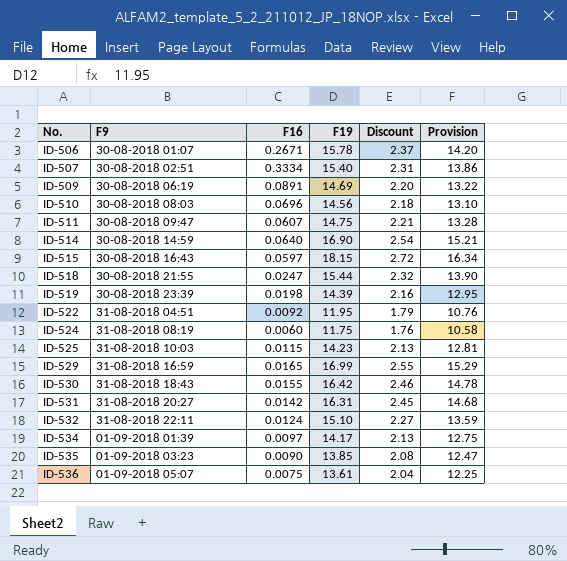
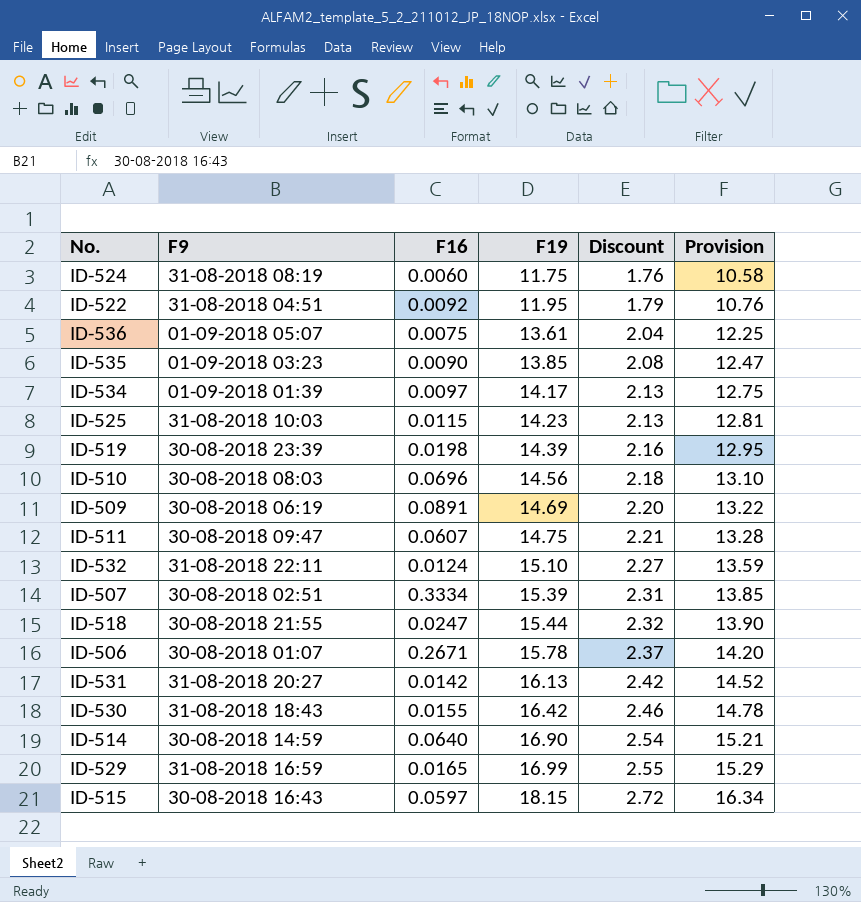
row order: No. ascending -> F19 ascending
ID-507 | F19: 15.40 -> 15.39
ID-507 | Provision: 13.86 -> 13.85
ID-531 | F19: 16.31 -> 16.13
ID-531 | Discount: 2.45 -> 2.42
ID-531 | Provision: 14.68 -> 14.52

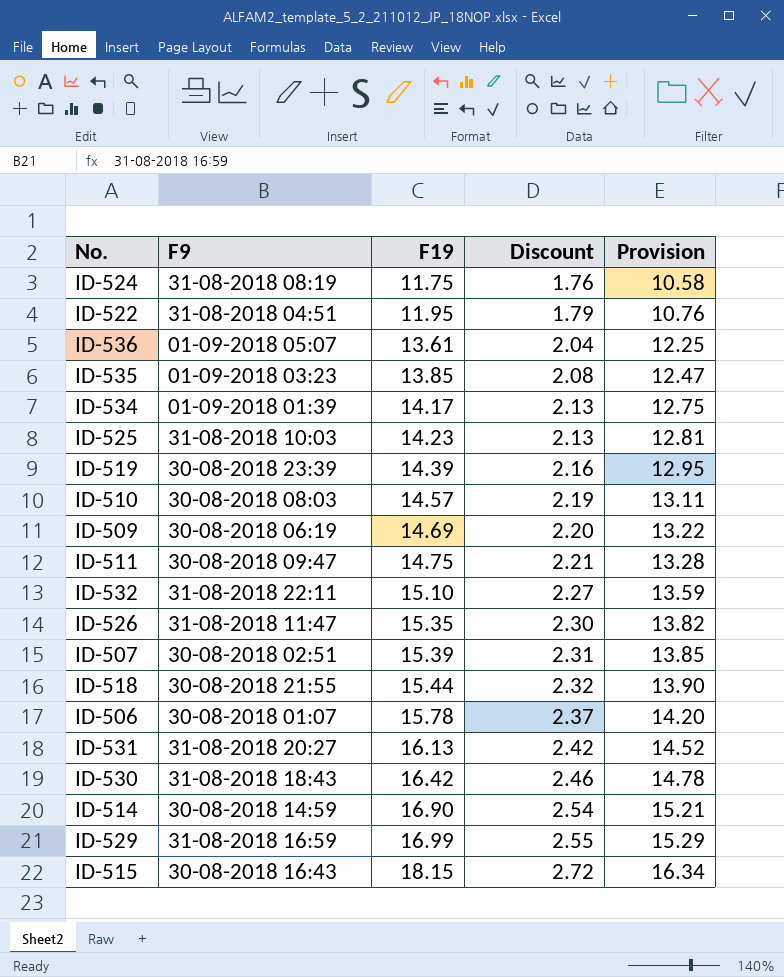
column F16 | position: 3 -> none
ID-510 | F19: 14.56 -> 14.57
ID-510 | Discount: 2.18 -> 2.19
ID-510 | Provision: 13.10 -> 13.11
row ID-526: none -> 31-08-2018 11:47 | 15.35 | 2.30 | 13.82

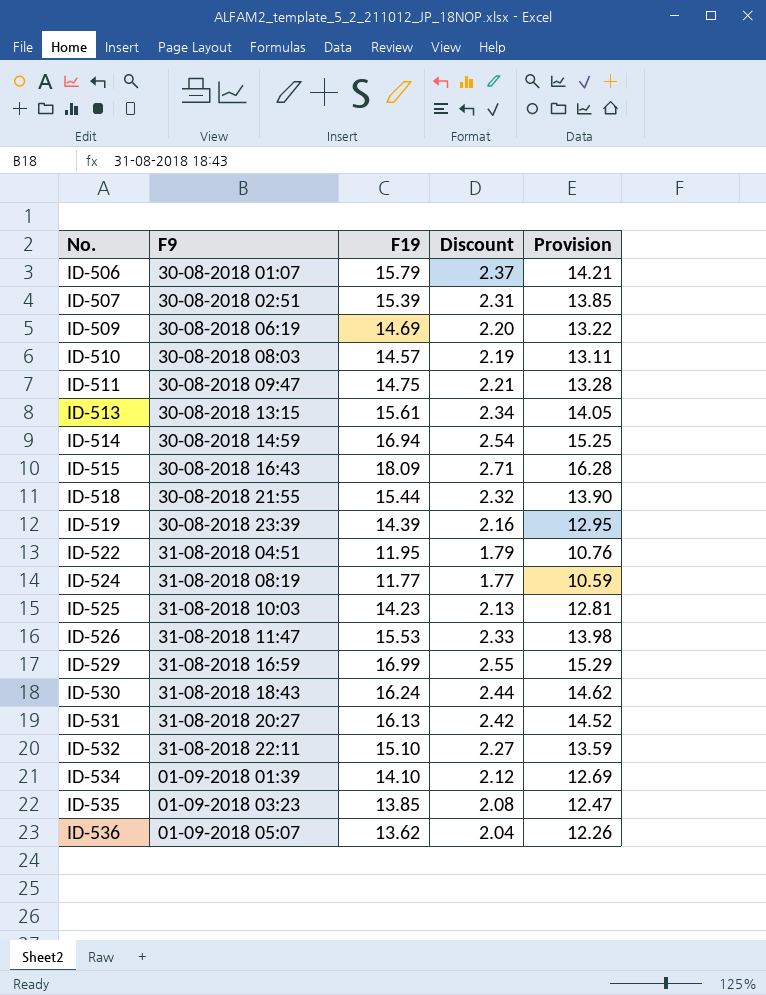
row order: F19 ascending -> No. ascending
ID-506 | F19: 15.78 -> 15.79
ID-506 | Provision: 14.20 -> 14.21
row ID-513: none -> 30-08-2018 13:15 | 15.61 | 2.34 | 14.05
ID-514 | F19: 16.90 -> 16.94
ID-514 | Provision: 15.21 -> 15.25
ID-515 | F19: 18.15 -> 18.09
ID-515 | Discount: 2.72 -> 2.71
ID-515 | Provision: 16.34 -> 16.28
ID-524 | F19: 11.75 -> 11.77
ID-524 | Discount: 1.76 -> 1.77
ID-524 | Provision: 10.58 -> 10.59
ID-526 | F19: 15.35 -> 15.53
ID-526 | Discount: 2.30 -> 2.33
ID-526 | Provision: 13.82 -> 13.98
ID-530 | F19: 16.42 -> 16.24
ID-530 | Discount: 2.46 -> 2.44
ID-530 | Provision: 14.78 -> 14.62
ID-534 | F19: 14.17 -> 14.10
ID-534 | Discount: 2.13 -> 2.12
ID-534 | Provision: 12.75 -> 12.69
ID-536 | F19: 13.61 -> 13.62
ID-536 | Provision: 12.25 -> 12.26

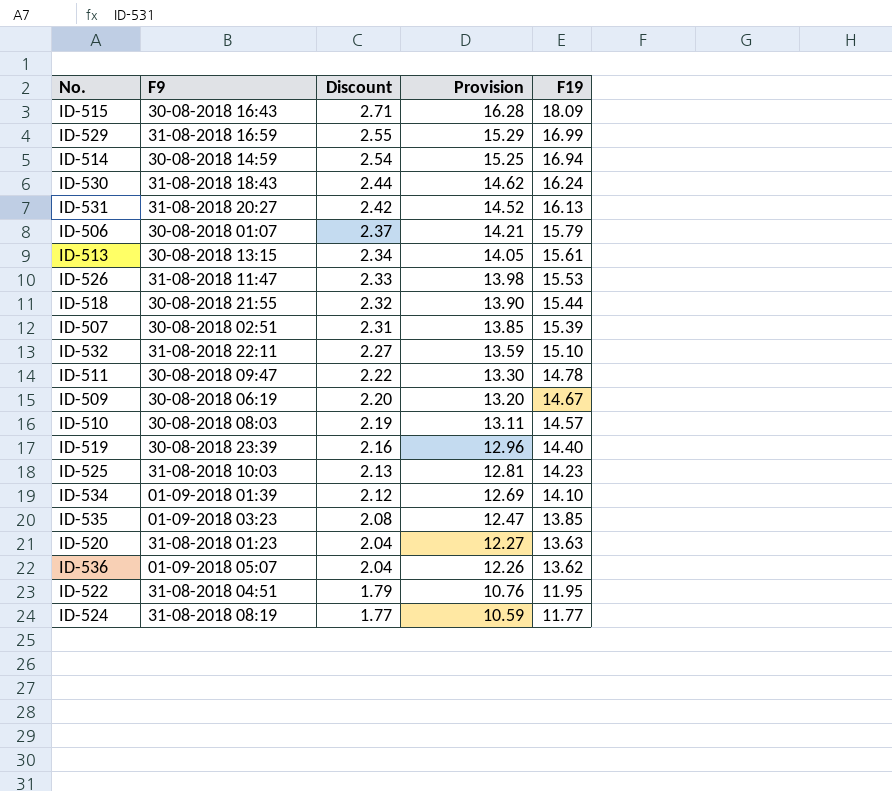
row order: No. ascending -> Discount descending
column F19 | position: 3 -> 5
ID-511 | Discount: 2.21 -> 2.22
ID-511 | Provision: 13.28 -> 13.30
ID-511 | F19: 14.75 -> 14.78
ID-509 | Provision: 13.22 -> 13.20
ID-509 | F19: 14.69 -> 14.67
ID-519 | Provision: 12.95 -> 12.96
ID-519 | F19: 14.39 -> 14.40
row ID-520: none -> 31-08-2018 01:23 | 2.04 | 12.27 | 13.63

